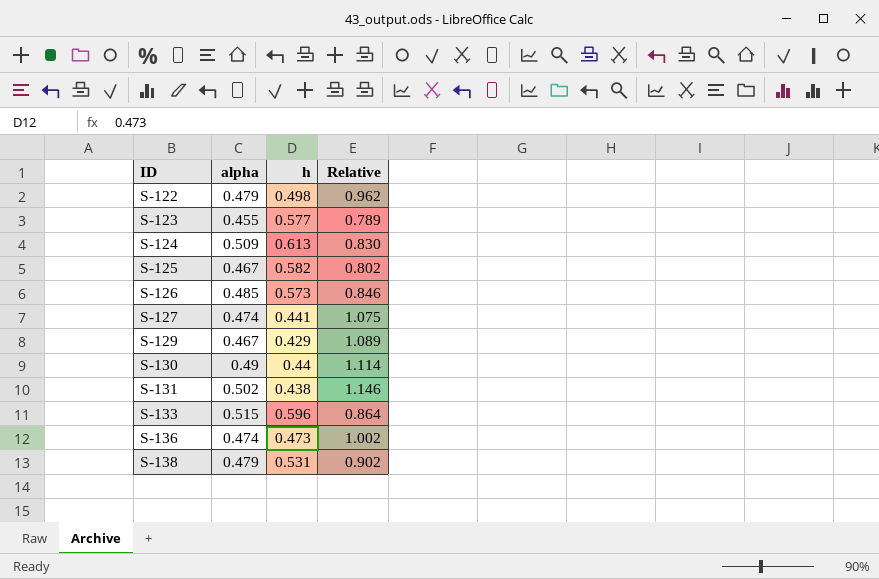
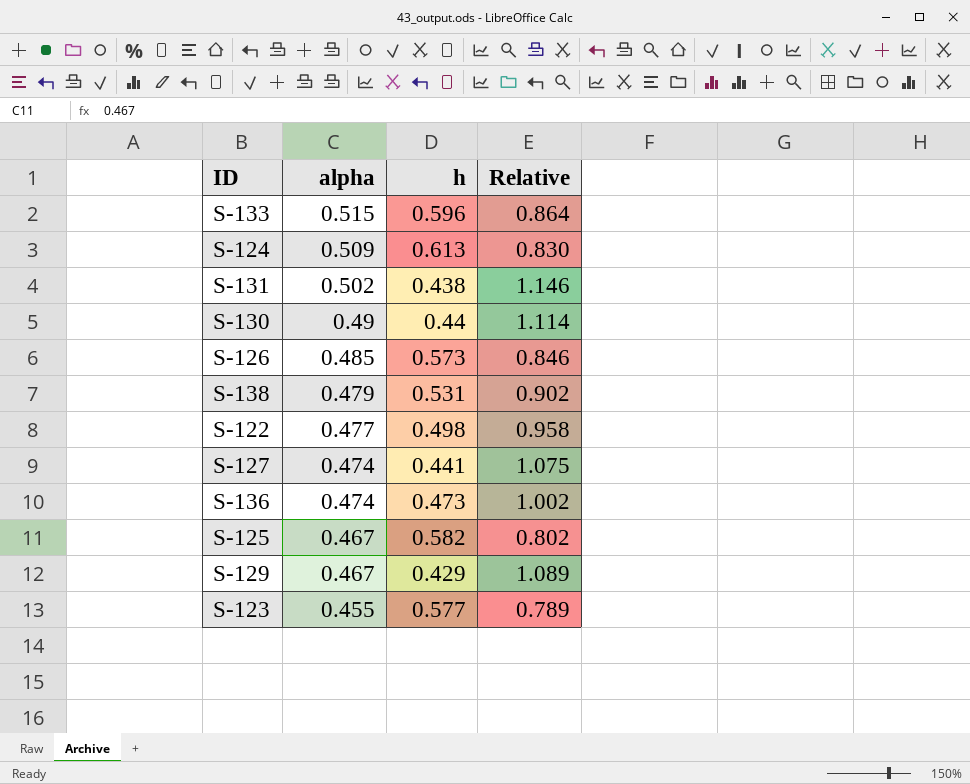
row order: ID ascending -> alpha descending
S-122 | alpha: 0.479 -> 0.477
S-122 | Relative: 0.962 -> 0.958

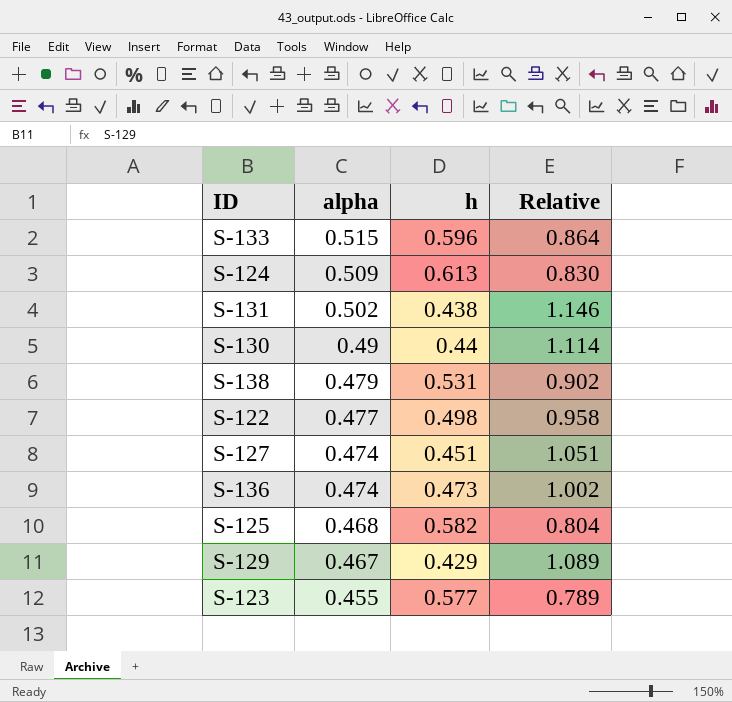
row S-126: 0.485 | 0.573 | 0.846 -> none
S-127 | h: 0.441 -> 0.451
S-127 | Relative: 1.075 -> 1.051
S-125 | alpha: 0.467 -> 0.468
S-125 | Relative: 0.802 -> 0.804

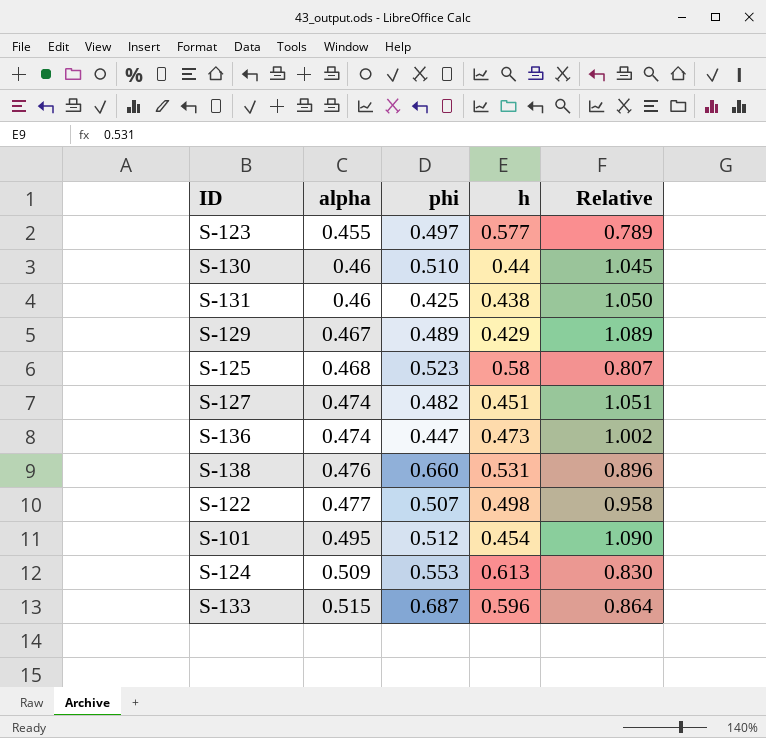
row order: alpha descending -> alpha ascending
column phi | position: none -> 3
S-130 | alpha: 0.49 -> 0.46
S-130 | Relative: 1.114 -> 1.045
S-131 | alpha: 0.502 -> 0.46
S-131 | Relative: 1.146 -> 1.050
S-125 | h: 0.582 -> 0.58
S-125 | Relative: 0.804 -> 0.807
S-138 | alpha: 0.479 -> 0.476
S-138 | Relative: 0.902 -> 0.896
row S-101: none -> 0.495 | 0.512 | 0.454 | 1.090

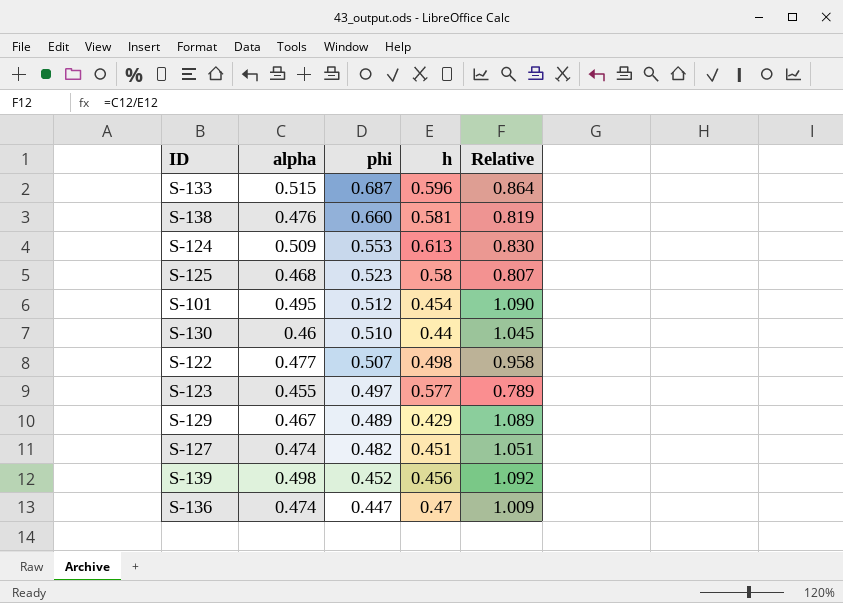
row order: alpha ascending -> phi descending
row S-131: 0.46 | 0.425 | 0.438 | 1.050 -> none
S-138 | h: 0.531 -> 0.581
S-138 | Relative: 0.896 -> 0.819
row S-139: none -> 0.498 | 0.452 | 0.456 | 1.092
S-136 | h: 0.473 -> 0.47
S-136 | Relative: 1.002 -> 1.009

